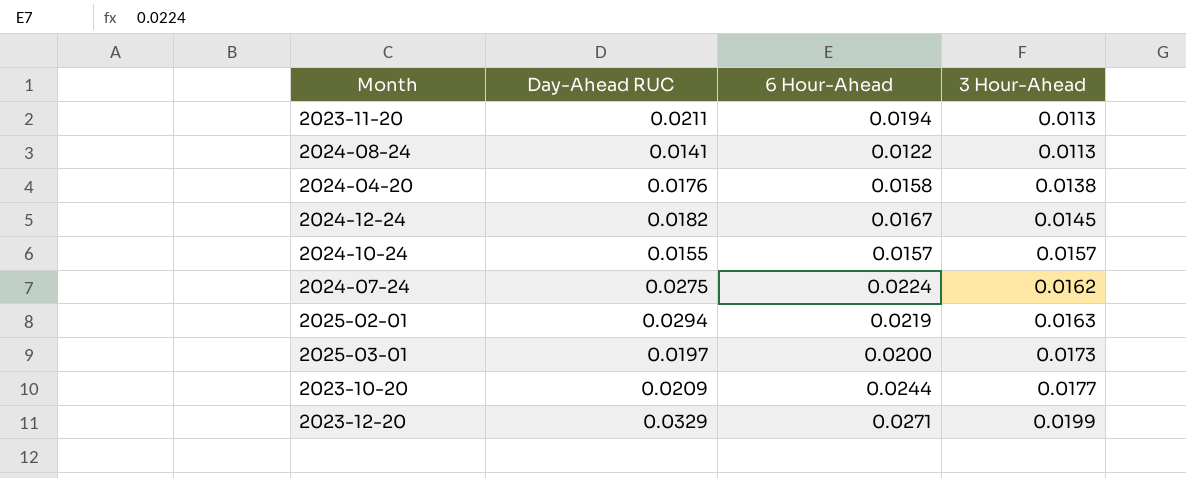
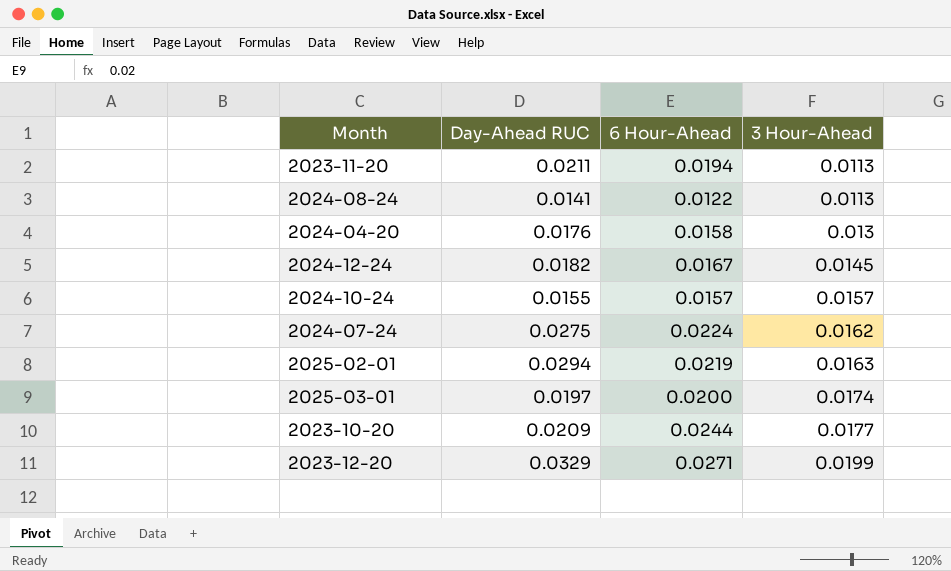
2024-04-20 | 3 Hour-Ahead: 0.0138 -> 0.013
2025-03-01 | 3 Hour-Ahead: 0.0173 -> 0.0174

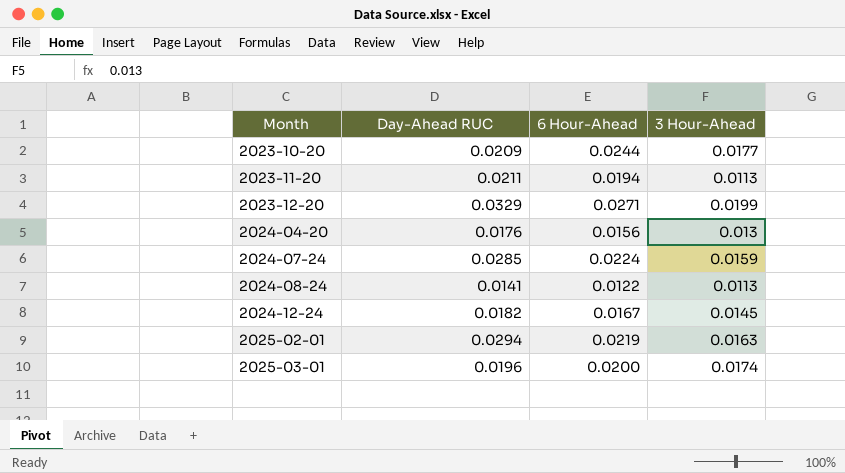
row order: 3 Hour-Ahead ascending -> Month ascending
row 2024-10-24: 0.0155 | 0.0157 | 0.0157 -> none
2024-04-20 | 6 Hour-Ahead: 0.0158 -> 0.0156
2024-07-24 | Day-Ahead RUC: 0.0275 -> 0.0285
2024-07-24 | 3 Hour-Ahead: 0.0162 -> 0.0159
2025-03-01 | Day-Ahead RUC: 0.0197 -> 0.0196

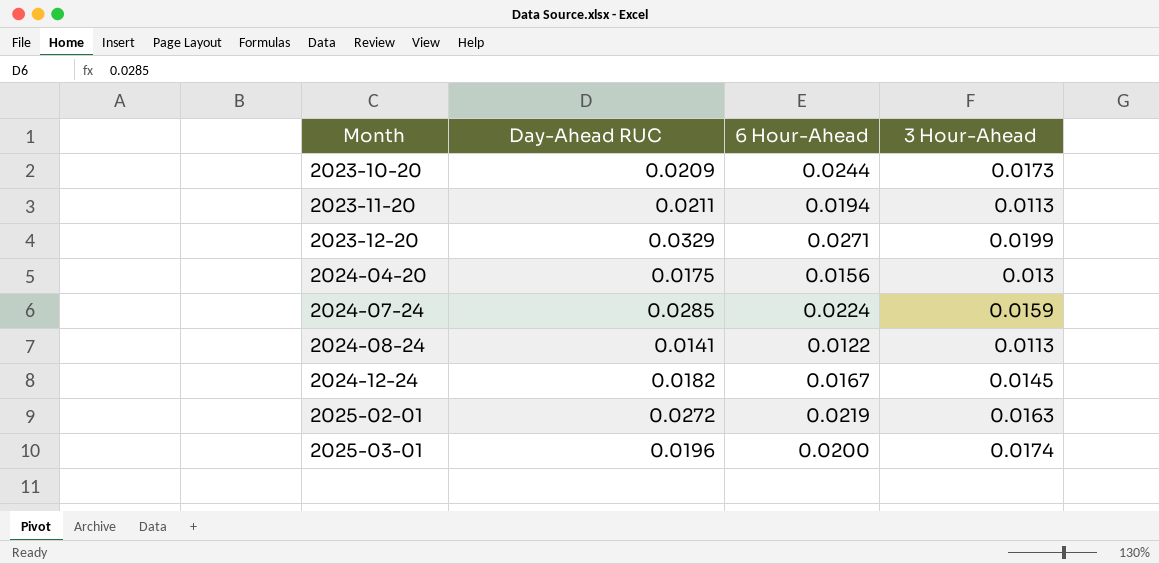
2023-10-20 | 3 Hour-Ahead: 0.0177 -> 0.0173
2024-04-20 | Day-Ahead RUC: 0.0176 -> 0.0175
2025-02-01 | Day-Ahead RUC: 0.0294 -> 0.0272

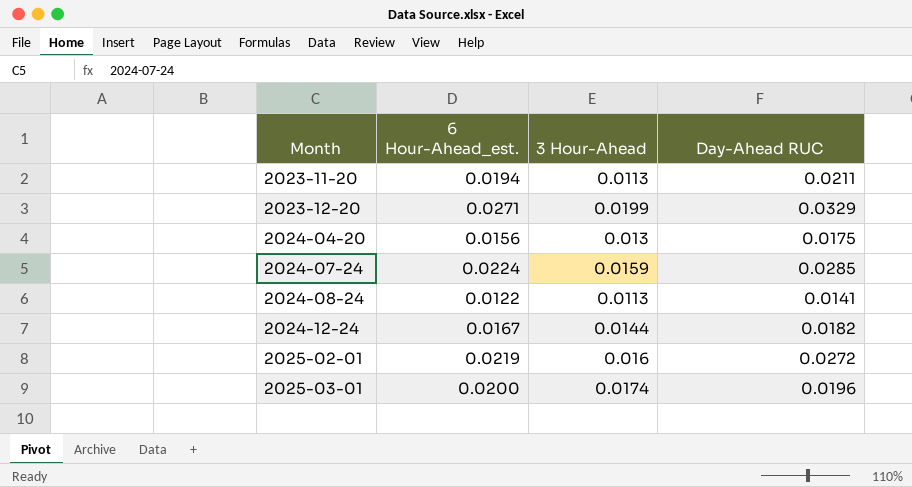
column name: 6 Hour-Ahead -> 6 Hour-Ahead_est.
column Day-Ahead RUC | position: 2 -> 4
row 2023-10-20: 0.0209 | 0.0244 | 0.0173 -> none
2024-12-24 | 3 Hour-Ahead: 0.0145 -> 0.0144
2025-02-01 | 3 Hour-Ahead: 0.0163 -> 0.016

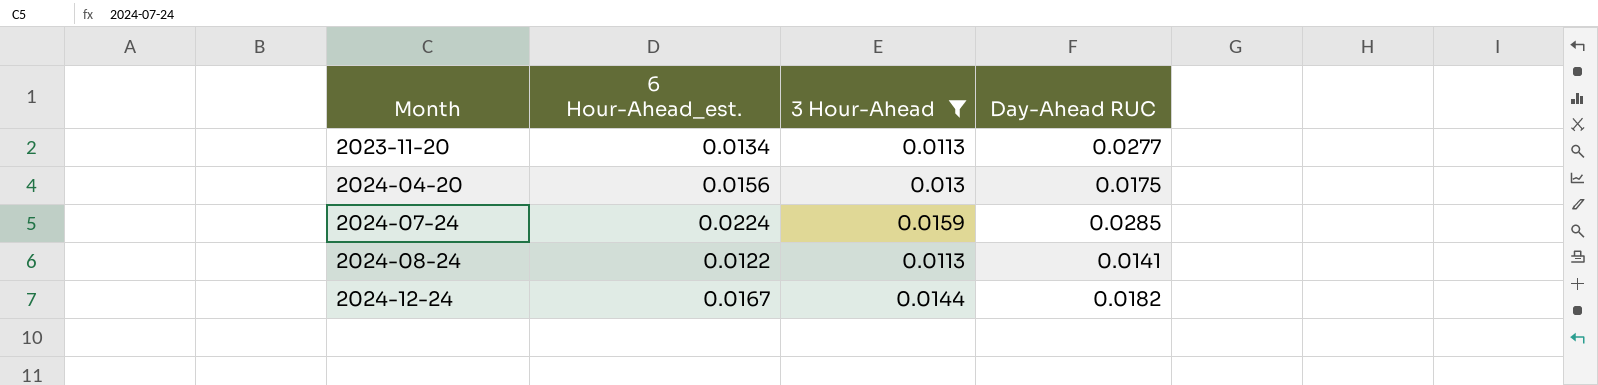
filter: none -> 3 Hour-Ahead <= 0.0159
2023-11-20 | 6 Hour-Ahead_est.: 0.0194 -> 0.0134
2023-11-20 | Day-Ahead RUC: 0.0211 -> 0.0277

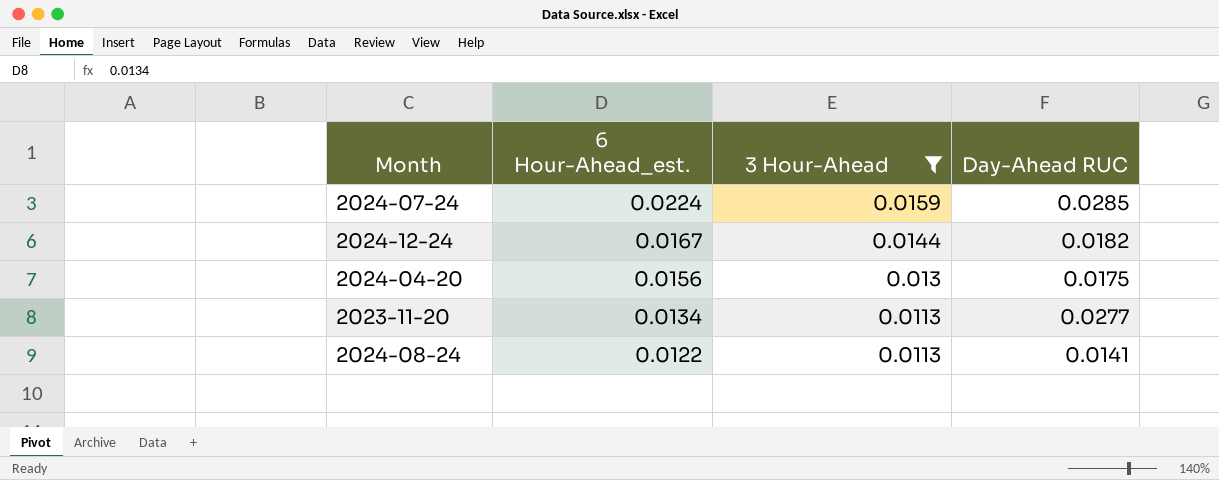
row order: Month ascending -> 6 Hour-Ahead_est. descending

